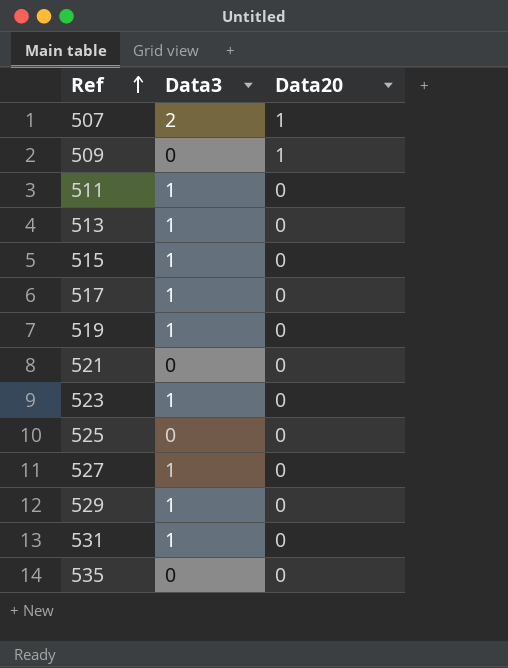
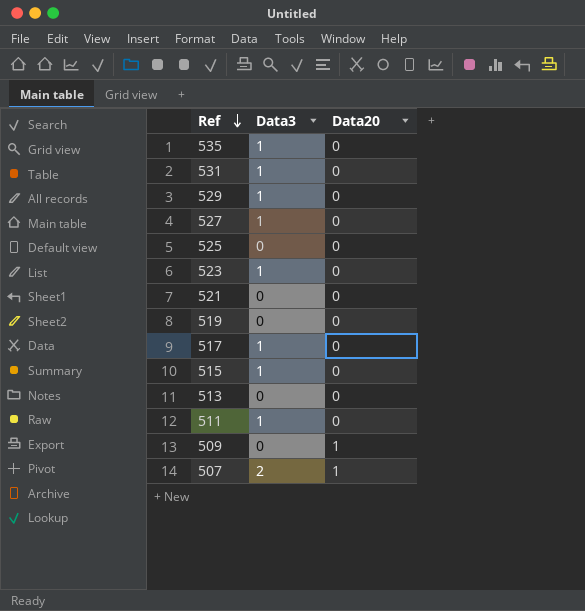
row order: Ref ascending -> Ref descending
535 | Data3: 0 -> 1
519 | Data3: 1 -> 0
513 | Data3: 1 -> 0

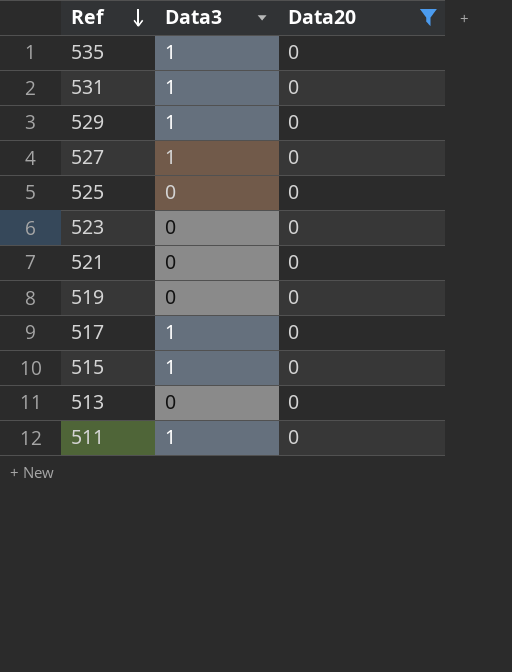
filter: none -> Data20 = 0
523 | Data3: 1 -> 0

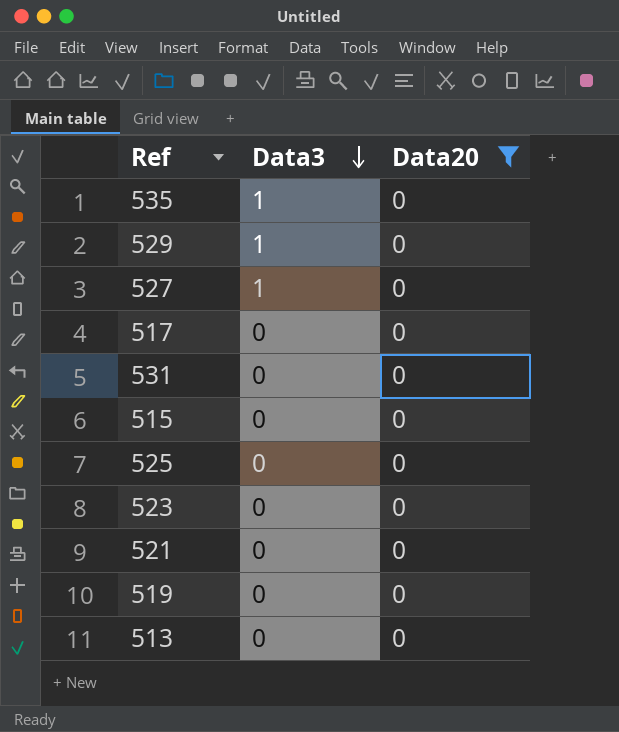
row order: Ref descending -> Data3 descending
row 511: 1 | 0 -> none
517 | Data3: 1 -> 0
531 | Data3: 1 -> 0
515 | Data3: 1 -> 0

